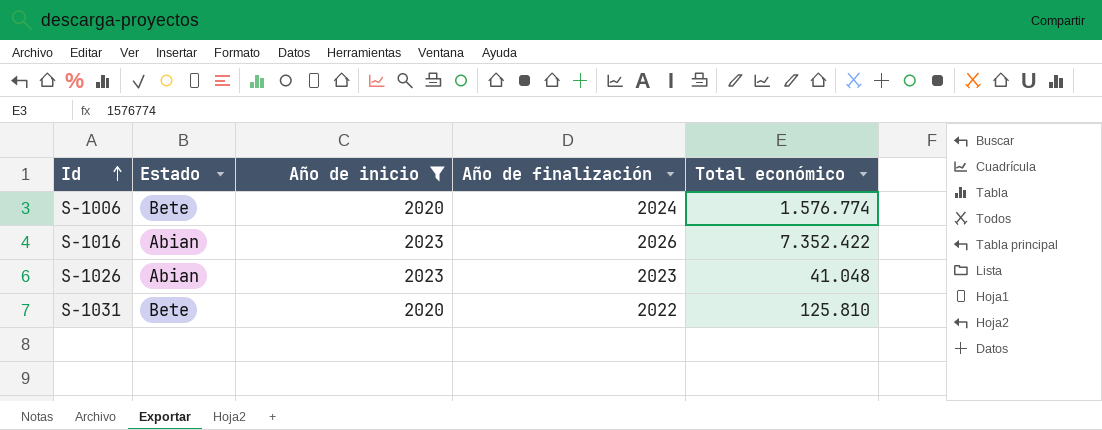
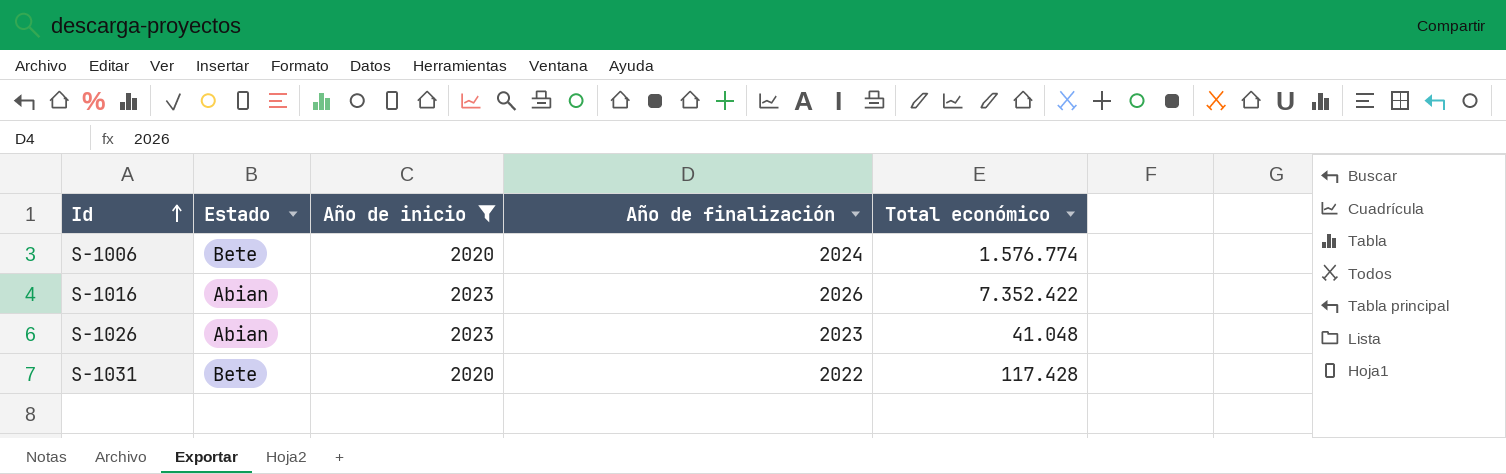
S-1031 | Total económico: 125.810 -> 117.428

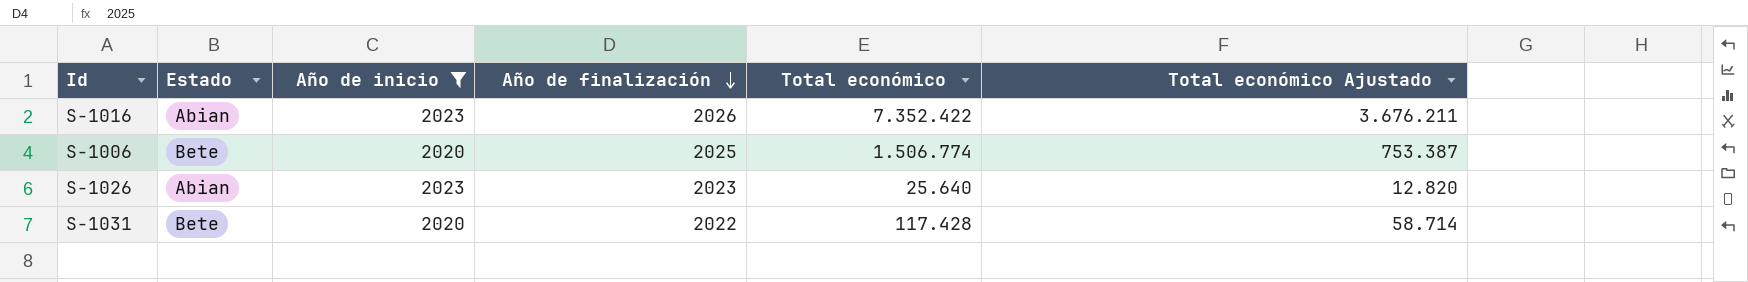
row order: Id ascending -> Año de finalización descending
column Total económico Ajustado | formula: none -> [Total económico] * 0,5
S-1006 | Año de finalización: 2024 -> 2025
S-1006 | Total económico: 1.576.774 -> 1.506.774
S-1026 | Total económico: 41.048 -> 25.640

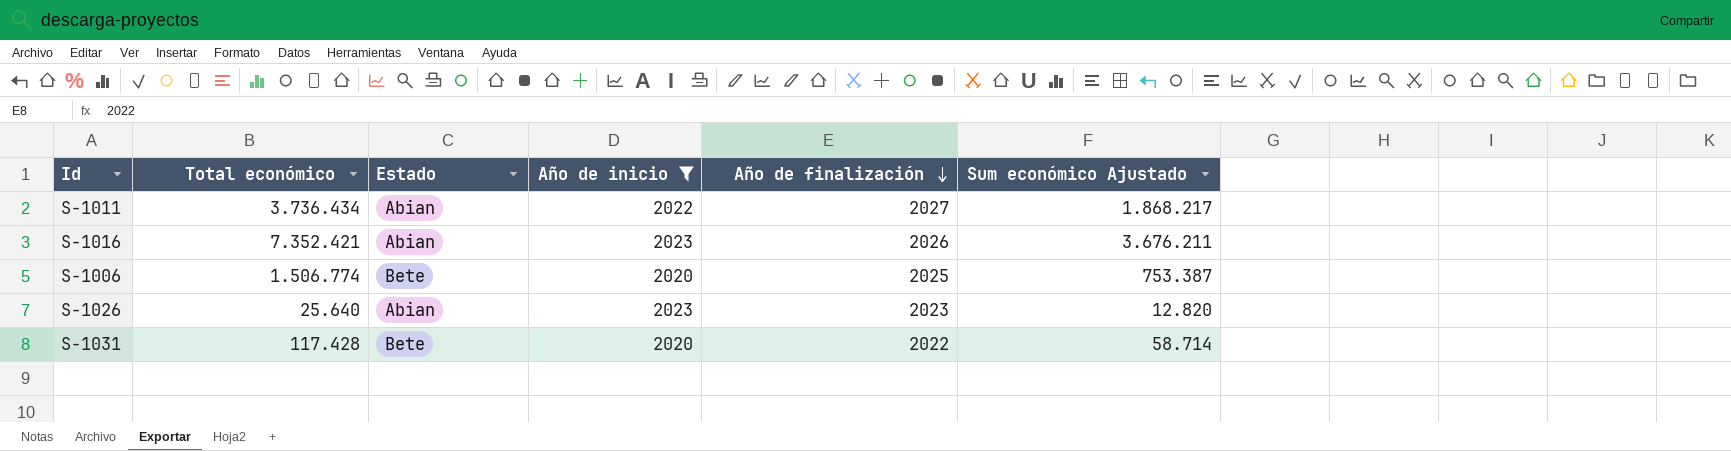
column Total económico | position: 5 -> 2
column name: Total económico Ajustado -> Sum económico Ajustado
row S-1011: none -> 3.736.434 | Abian | 2022 | 2027 | 1.868.217
S-1016 | Total económico: 7.352.422 -> 7.352.421

